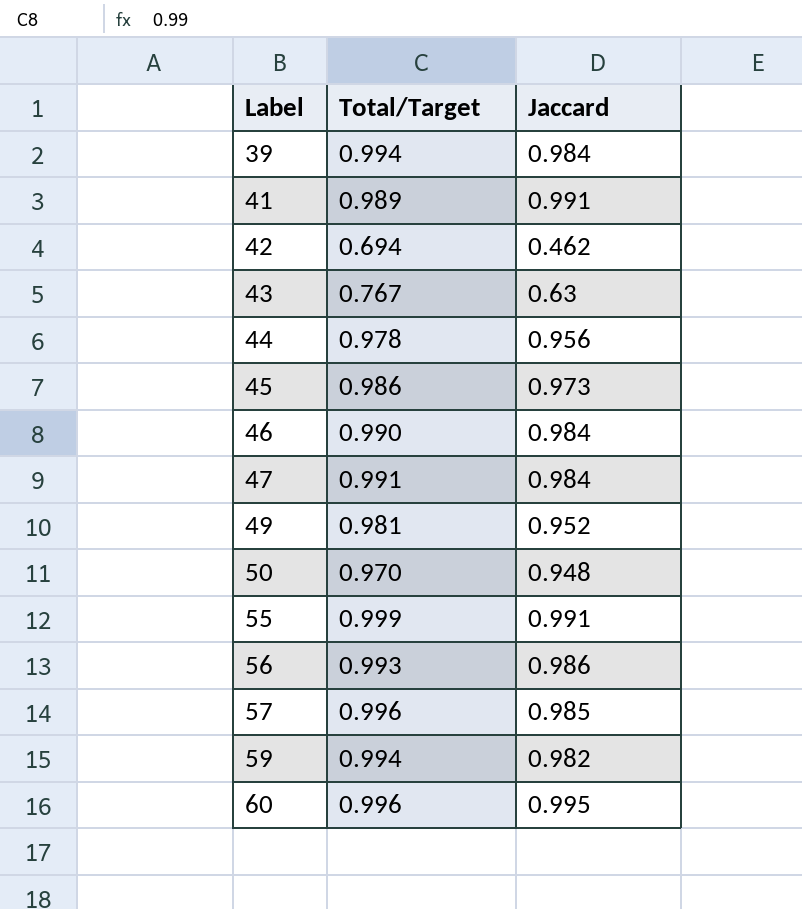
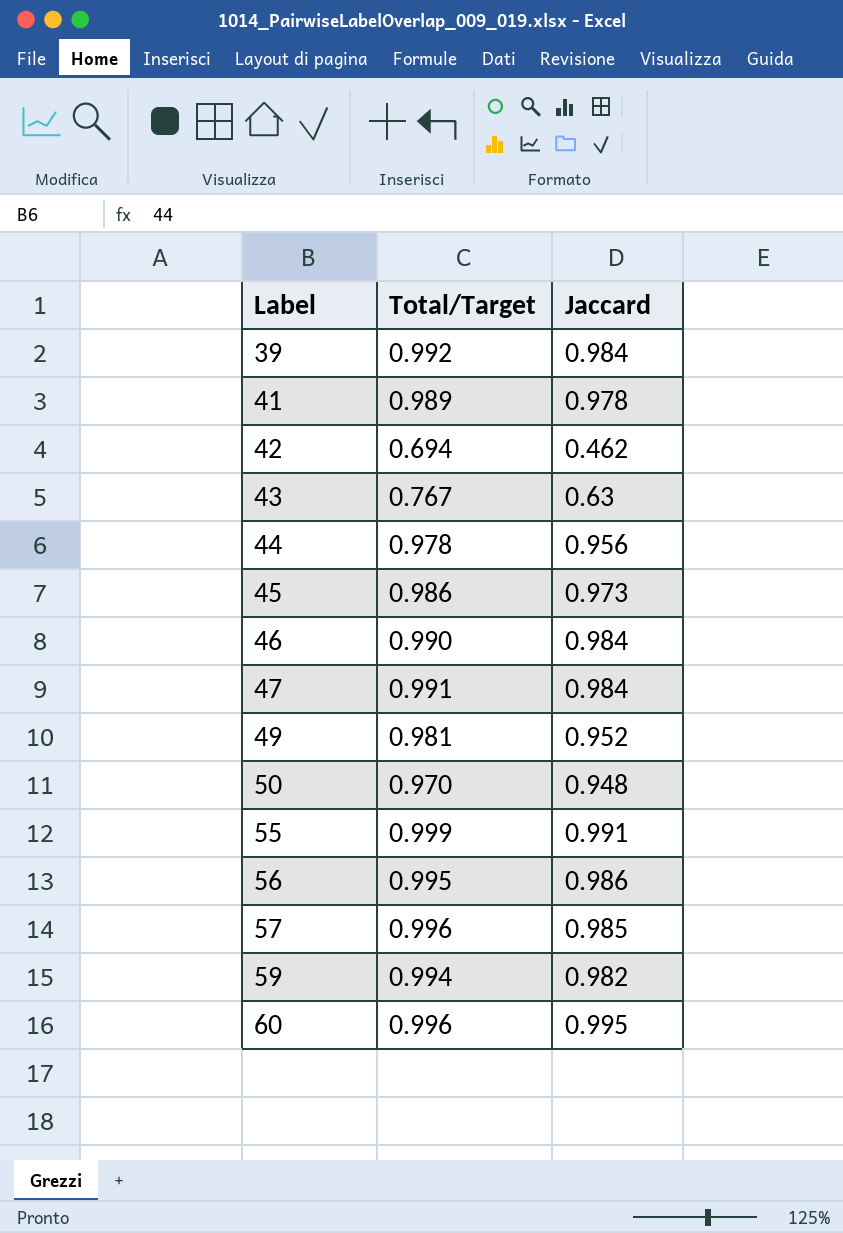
39 | Total/Target: 0.994 -> 0.992
41 | Jaccard: 0.991 -> 0.978
56 | Total/Target: 0.993 -> 0.995

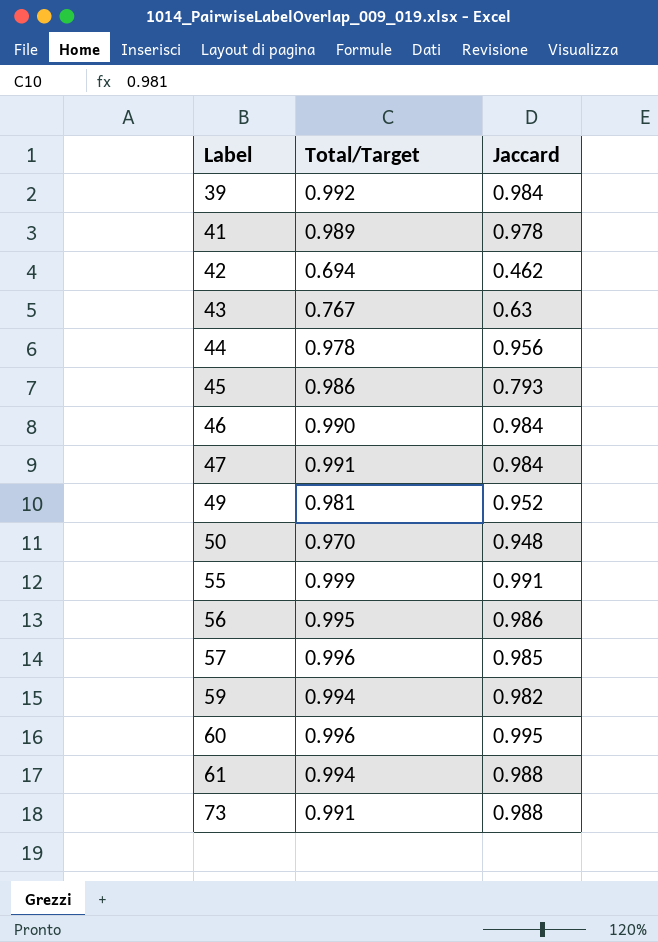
45 | Jaccard: 0.973 -> 0.793
row 61: none -> 0.994 | 0.988
row 73: none -> 0.991 | 0.988

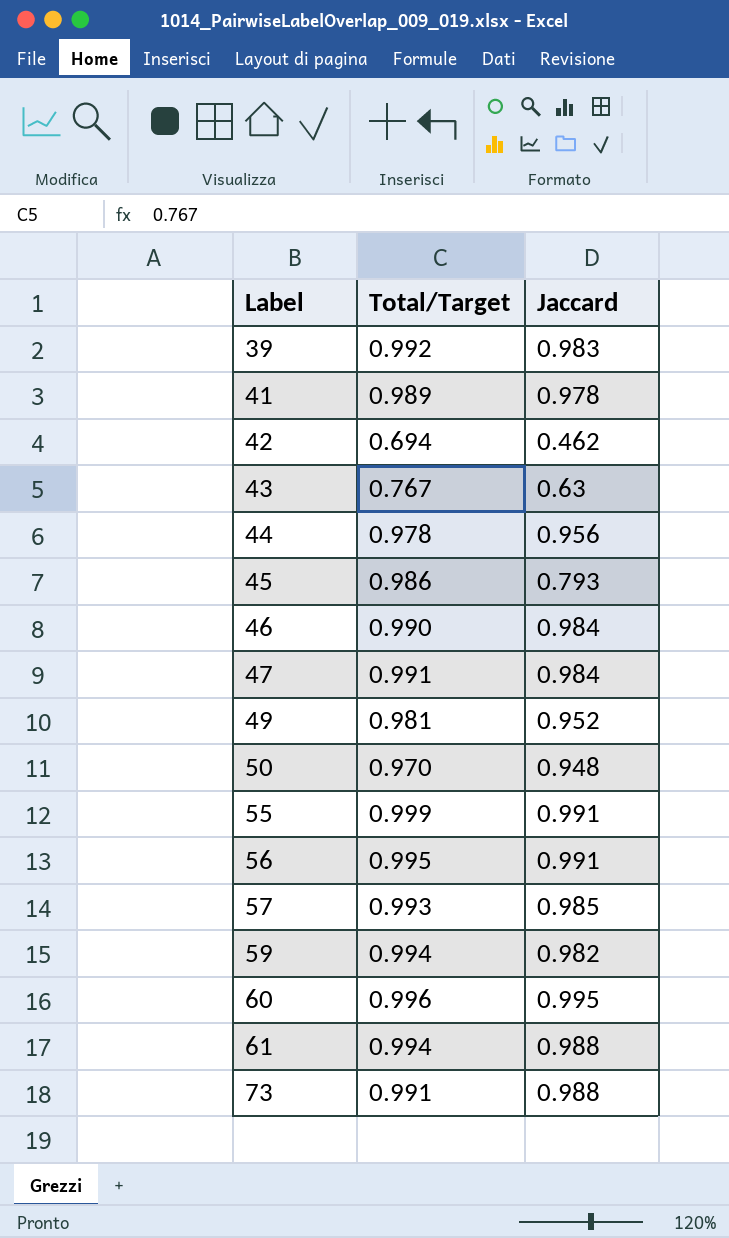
39 | Jaccard: 0.984 -> 0.983
56 | Jaccard: 0.986 -> 0.991
57 | Total/Target: 0.996 -> 0.993

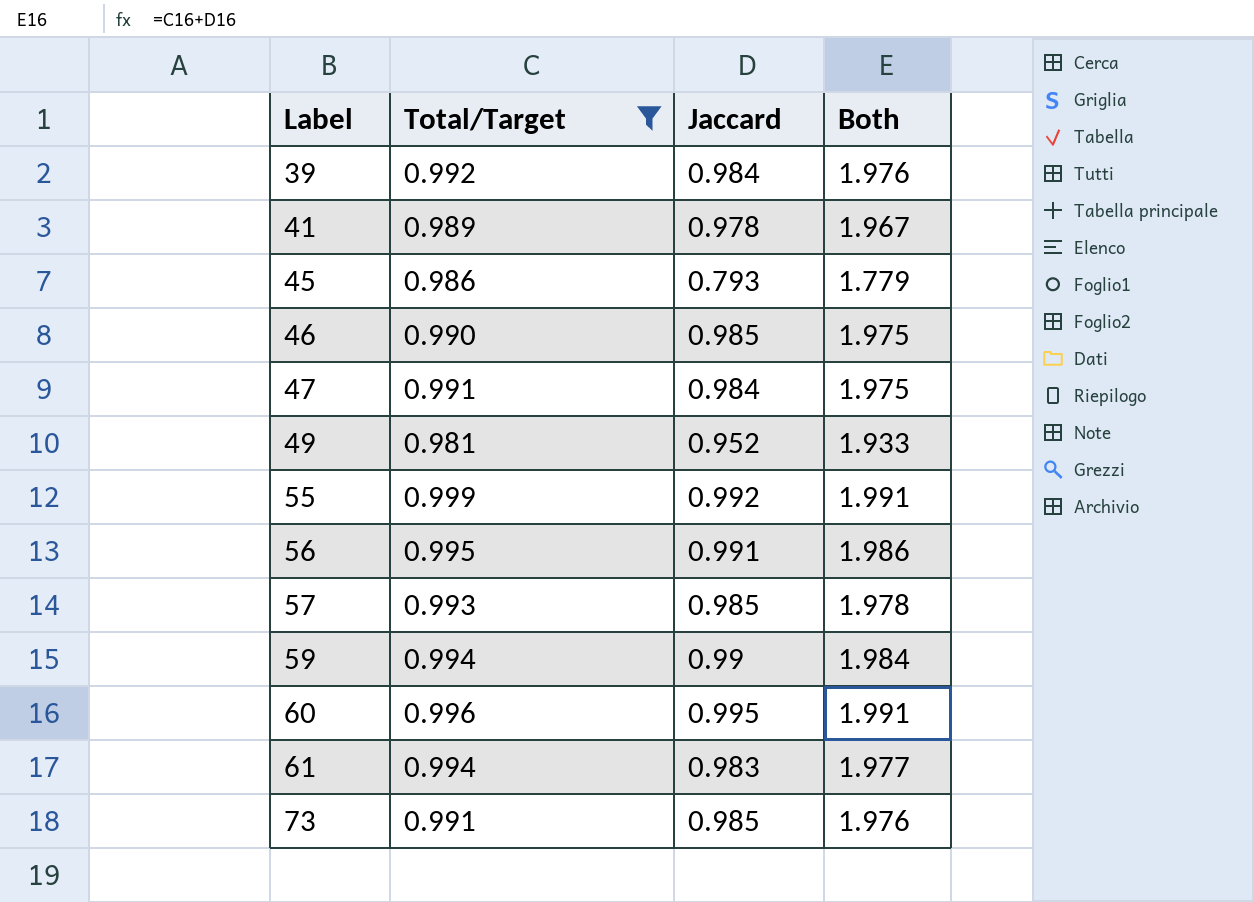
filter: none -> Total/Target >= 0.981
column Both | formula: none -> [Total/Target] + [Jaccard]
39 | Jaccard: 0.983 -> 0.984
46 | Jaccard: 0.984 -> 0.985
55 | Jaccard: 0.991 -> 0.992
59 | Jaccard: 0.982 -> 0.99
61 | Jaccard: 0.988 -> 0.983
73 | Jaccard: 0.988 -> 0.985

